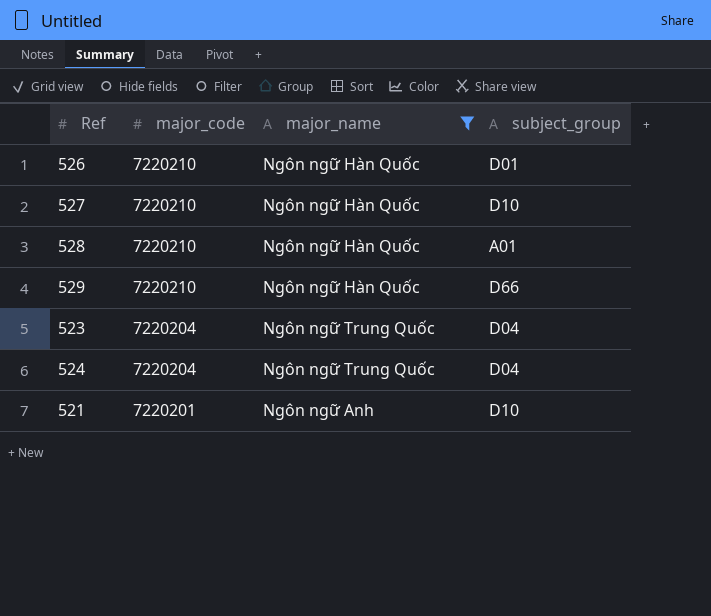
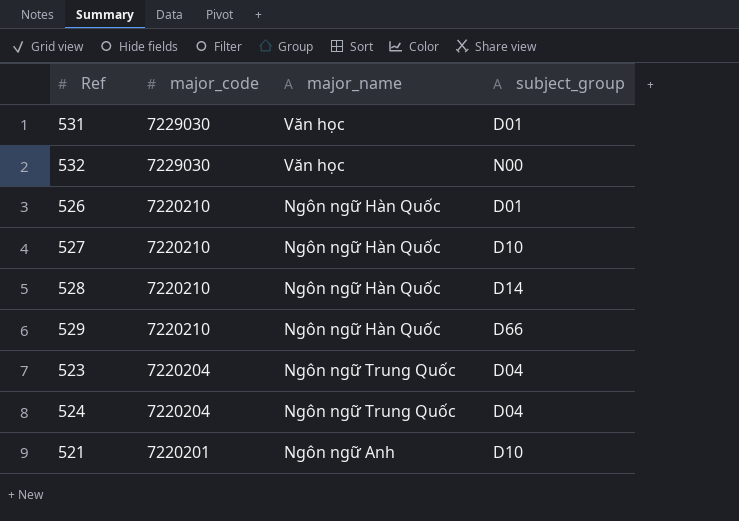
filter: major_name != Văn học -> none
528 | subject_group: A01 -> D14

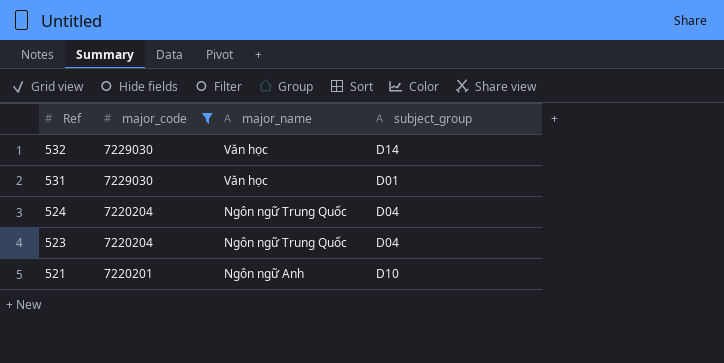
filter: none -> major_code != 7220210
row order: major_code descending -> Ref descending
532 | subject_group: N00 -> D14

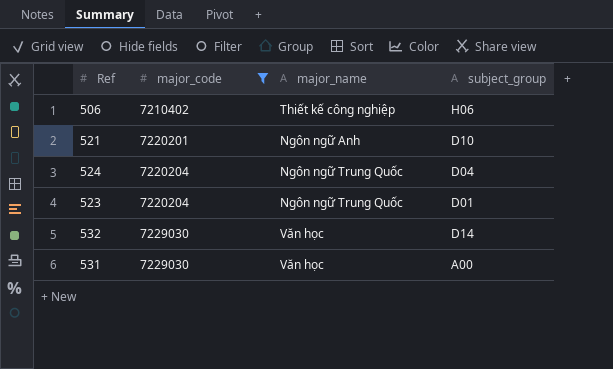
row order: Ref descending -> major_code ascending
row 506: none -> 7210402 | Thiết kế công nghiệp | H06
523 | subject_group: D04 -> D01
531 | subject_group: D01 -> A00

